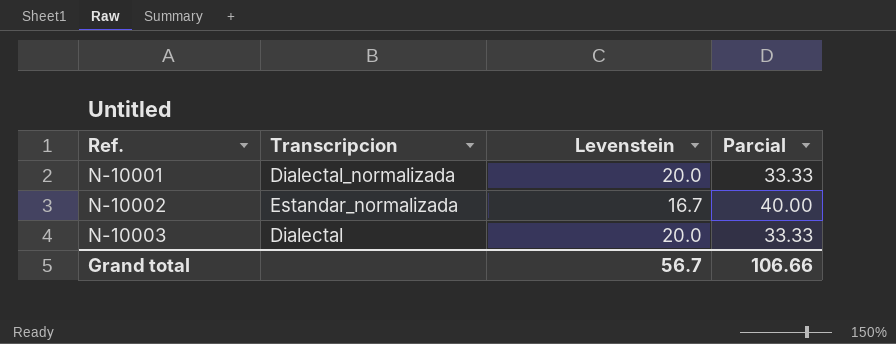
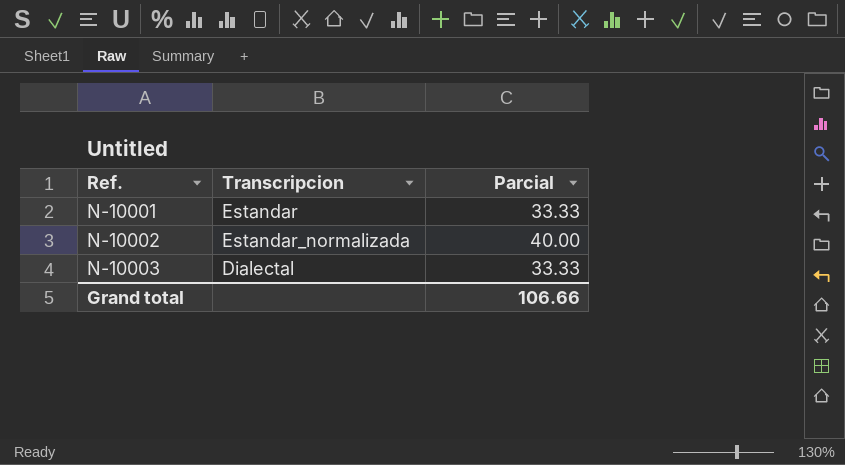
column Levenstein | position: 3 -> none
N-10001 | Transcripcion: Dialectal_normalizada -> Estandar

